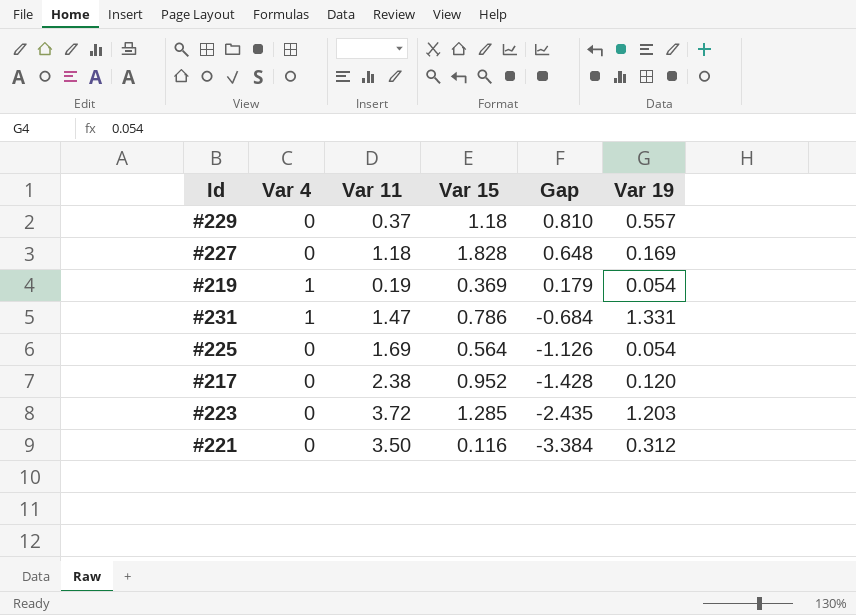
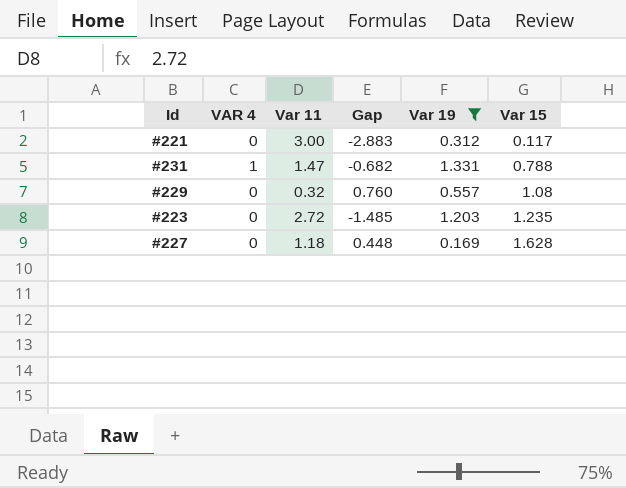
filter: none -> Var 19 >= 0.169
row order: Gap descending -> Var 15 ascending
column name: Var 4 -> VAR 4
column Var 15 | position: 4 -> 6
#221 | Var 11: 3.50 -> 3.00
#221 | Gap: -3.384 -> -2.883
#221 | Var 15: 0.116 -> 0.117
#231 | Gap: -0.684 -> -0.682
#231 | Var 15: 0.786 -> 0.788
#229 | Var 11: 0.37 -> 0.32
#229 | Gap: 0.810 -> 0.760
#229 | Var 15: 1.18 -> 1.08
#223 | Var 11: 3.72 -> 2.72
#223 | Gap: -2.435 -> -1.485
#223 | Var 15: 1.285 -> 1.235
#227 | Gap: 0.648 -> 0.448
#227 | Var 15: 1.828 -> 1.628

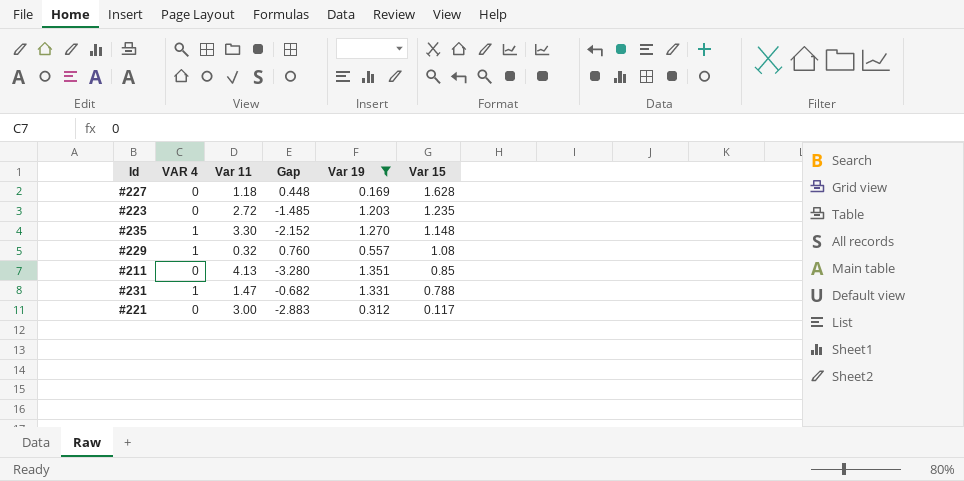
row order: Var 15 ascending -> Var 15 descending
row #235: none -> 1 | 3.30 | -2.152 | 1.270 | 1.148
#229 | VAR 4: 0 -> 1
row #211: none -> 0 | 4.13 | -3.280 | 1.351 | 0.85

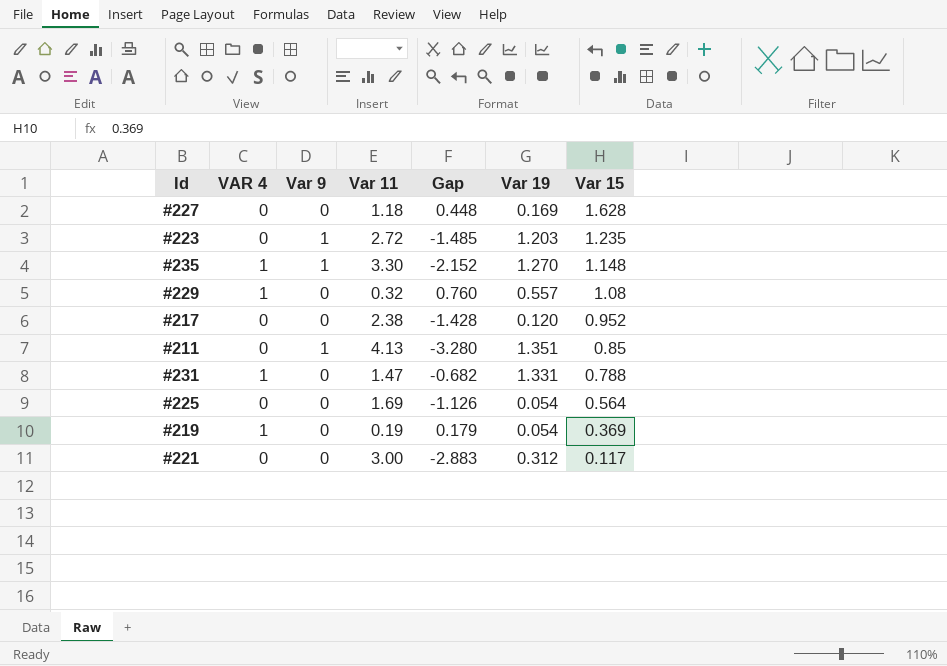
filter: Var 19 >= 0.169 -> none
column Var 9 | position: none -> 3

